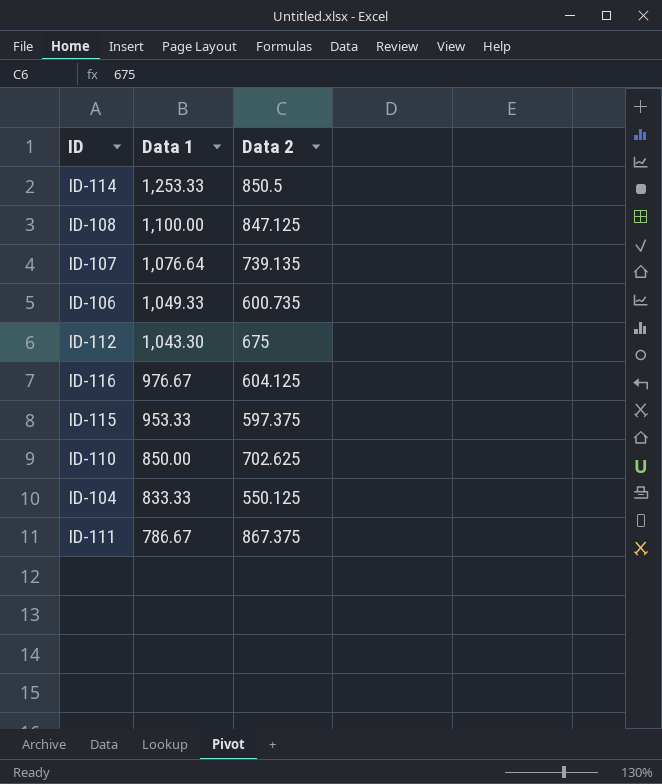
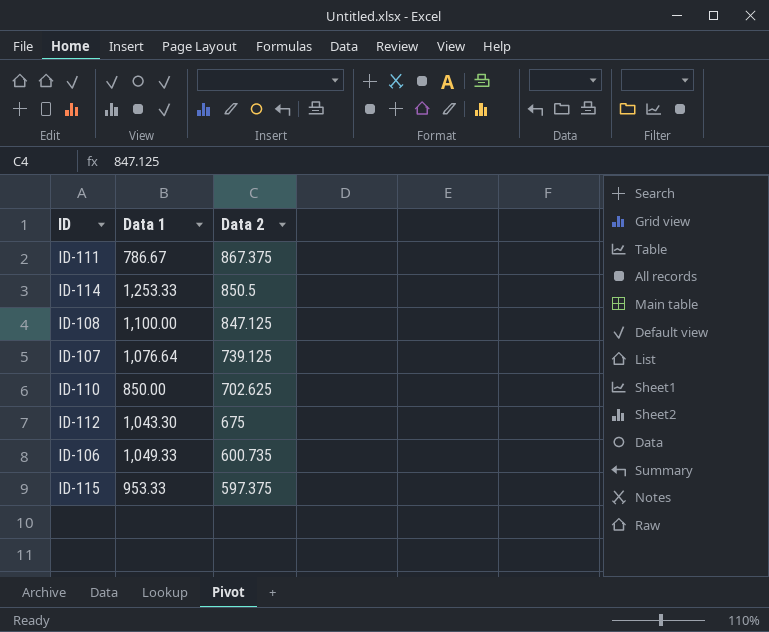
row order: Data 1 descending -> Data 2 descending
row ID-116: 976.67 | 604.125 -> none
row ID-104: 833.33 | 550.125 -> none
ID-107 | Data 2: 739.135 -> 739.125

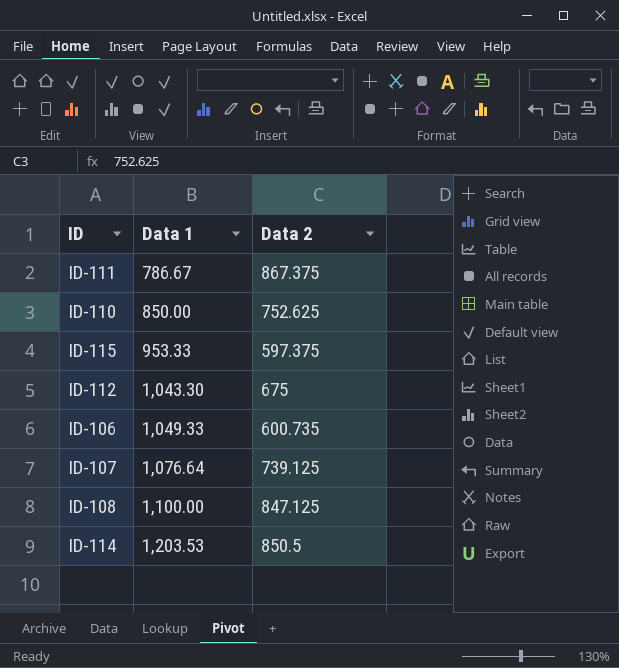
row order: Data 2 descending -> Data 1 ascending
ID-110 | Data 2: 702.625 -> 752.625
ID-114 | Data 1: 1,253.33 -> 1,203.53

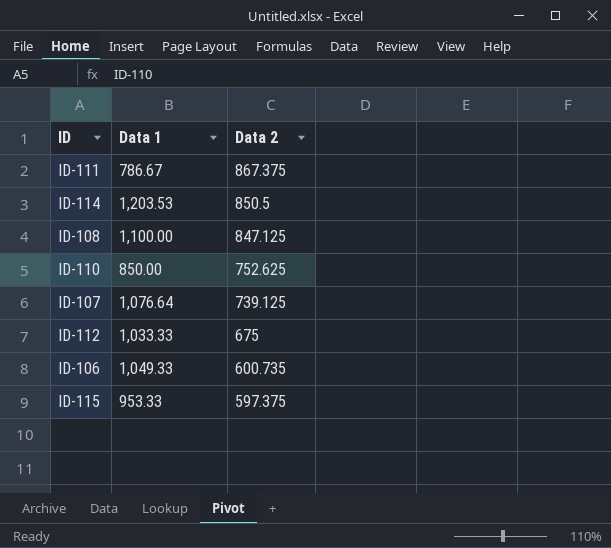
row order: Data 1 ascending -> Data 2 descending
ID-112 | Data 1: 1,043.30 -> 1,033.33

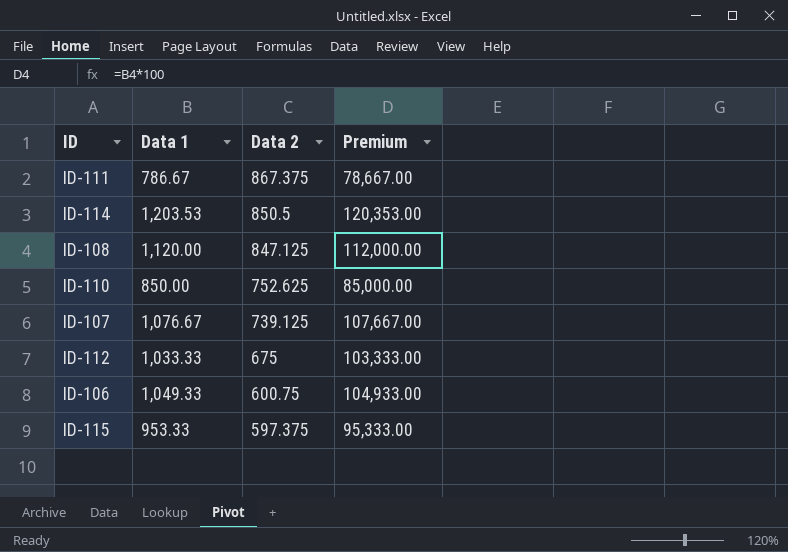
column Premium | formula: none -> [Data 1] * 100
ID-108 | Data 1: 1,100.00 -> 1,120.00
ID-107 | Data 1: 1,076.64 -> 1,076.67
ID-106 | Data 2: 600.735 -> 600.75

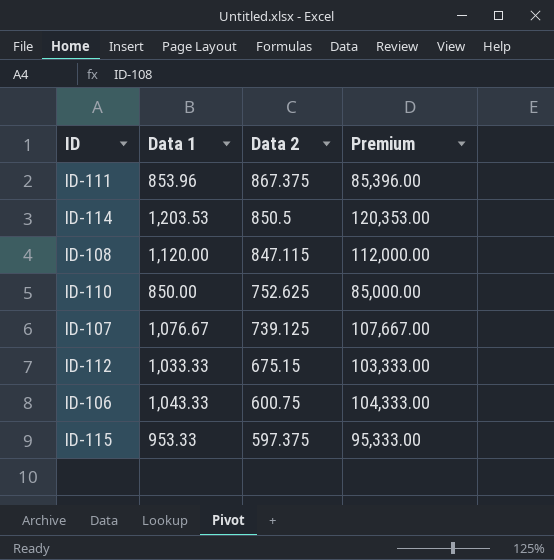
ID-111 | Data 1: 786.67 -> 853.96
ID-111 | Premium: 78,667.00 -> 85,396.00
ID-108 | Data 2: 847.125 -> 847.115
ID-112 | Data 2: 675 -> 675.15
ID-106 | Data 1: 1,049.33 -> 1,043.33
ID-106 | Premium: 104,933.00 -> 104,333.00

